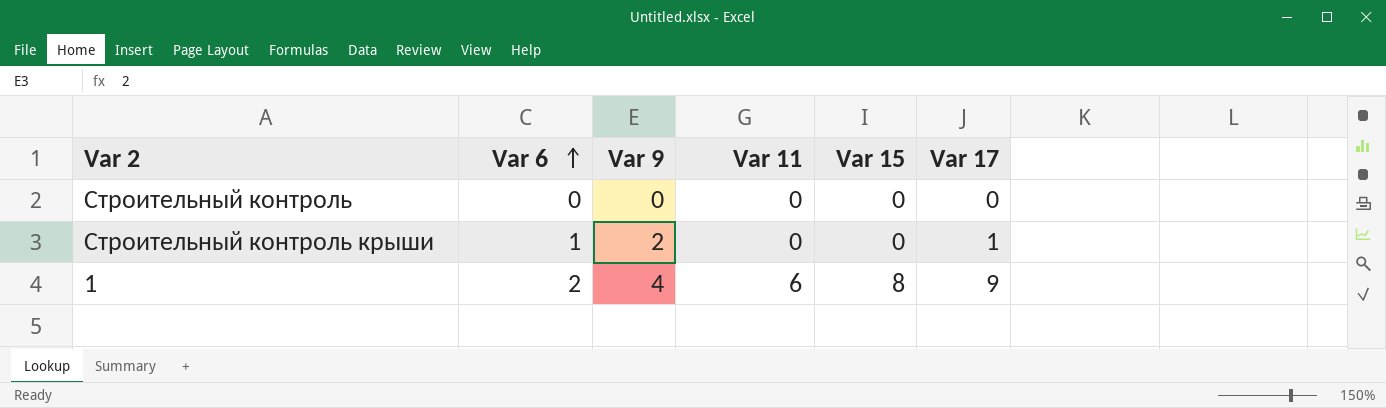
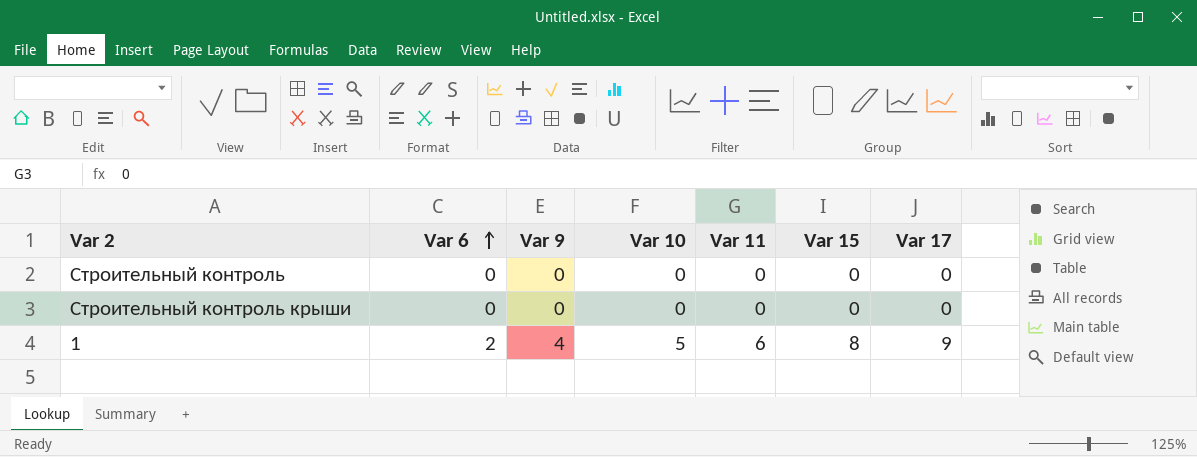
column Var 10 | position: none -> 4
Строительный контроль крыши | Var 6: 1 -> 0
Строительный контроль крыши | Var 9: 2 -> 0
Строительный контроль крыши | Var 17: 1 -> 0

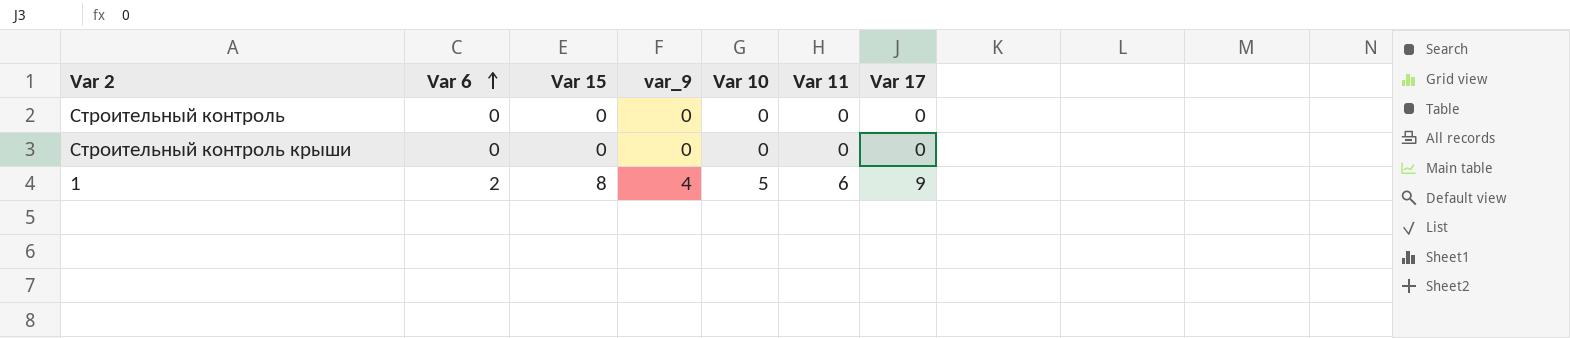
column Var 15 | position: 6 -> 3
column name: Var 9 -> var_9

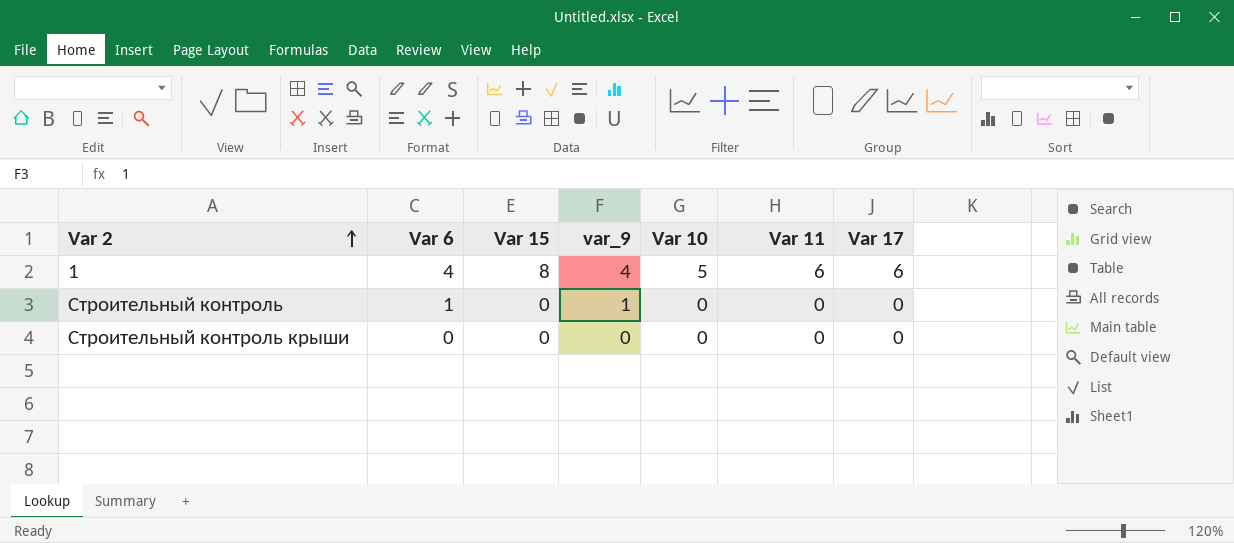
row order: Var 6 ascending -> Var 2 ascending
1 | Var 6: 2 -> 4
1 | Var 17: 9 -> 6
Строительный контроль | Var 6: 0 -> 1
Строительный контроль | var_9: 0 -> 1

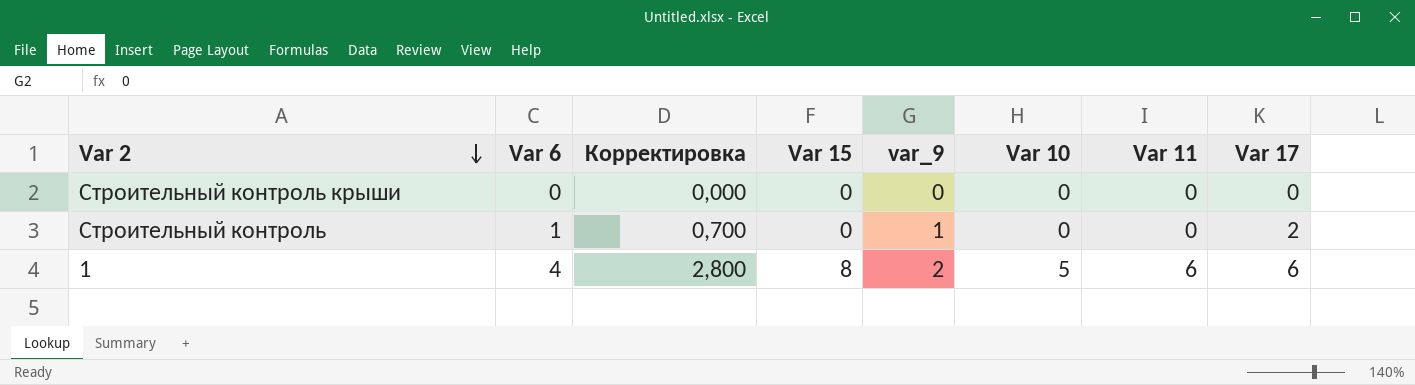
row order: Var 2 ascending -> Var 2 descending
column Корректировка | formula: none -> [Var 6] * 0,7
Строительный контроль | Var 17: 0 -> 2
1 | var_9: 4 -> 2

